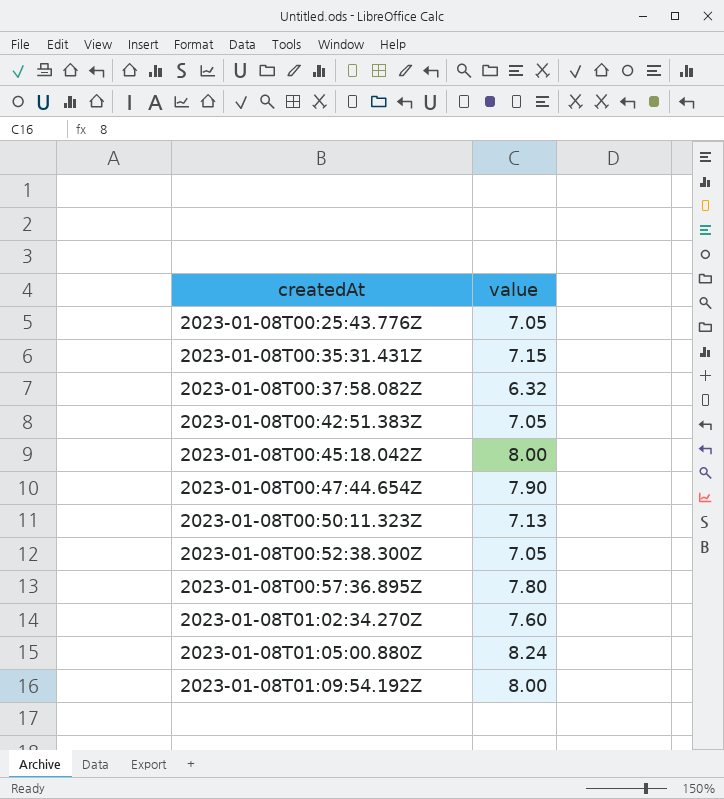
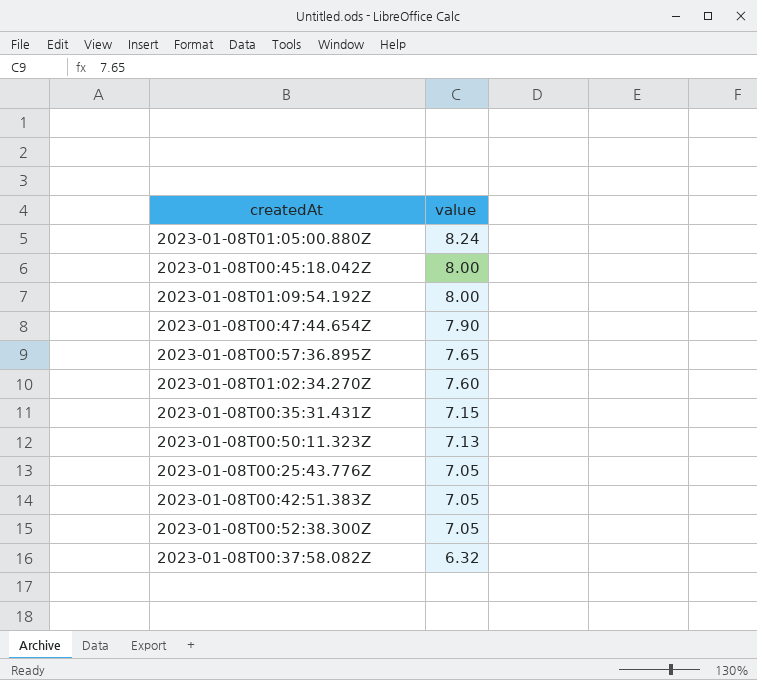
row order: createdAt ascending -> value descending
2023-01-08T00:57:36.895Z | value: 7.80 -> 7.65

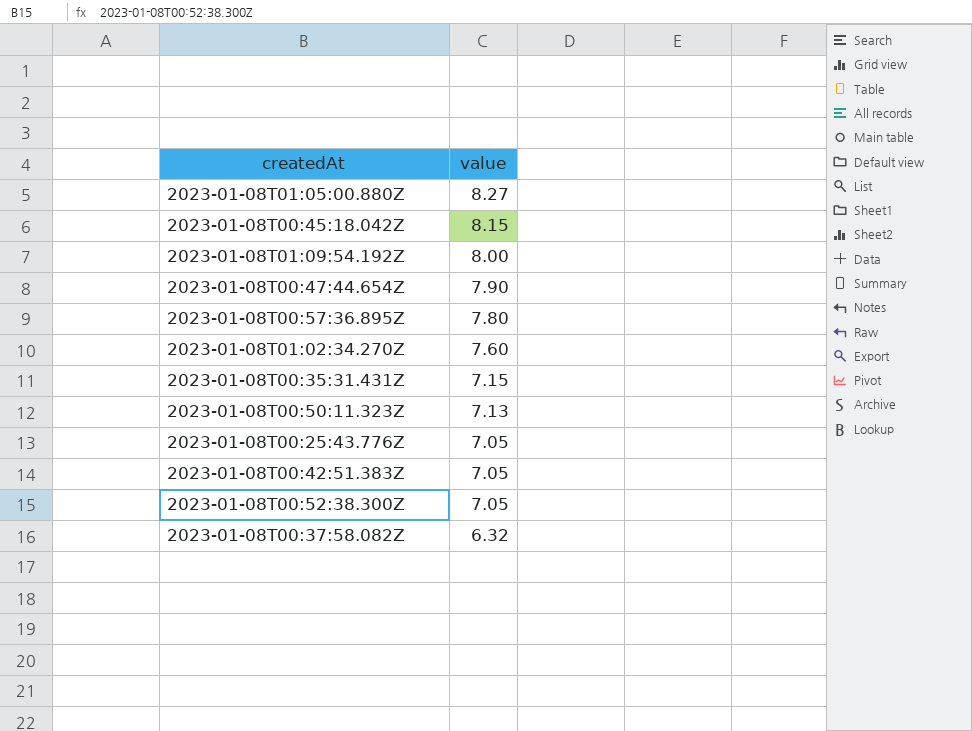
2023-01-08T01:05:00.880Z | value: 8.24 -> 8.27
2023-01-08T00:45:18.042Z | value: 8.00 -> 8.15
2023-01-08T00:57:36.895Z | value: 7.65 -> 7.80

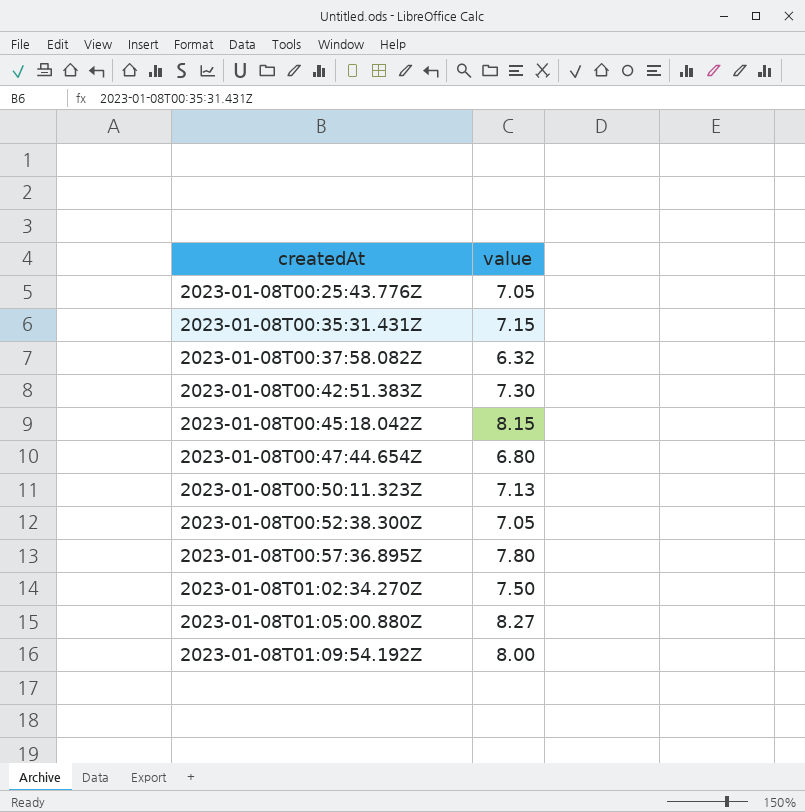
row order: value descending -> createdAt ascending
2023-01-08T00:42:51.383Z | value: 7.05 -> 7.30
2023-01-08T00:47:44.654Z | value: 7.90 -> 6.80
2023-01-08T01:02:34.270Z | value: 7.60 -> 7.50

